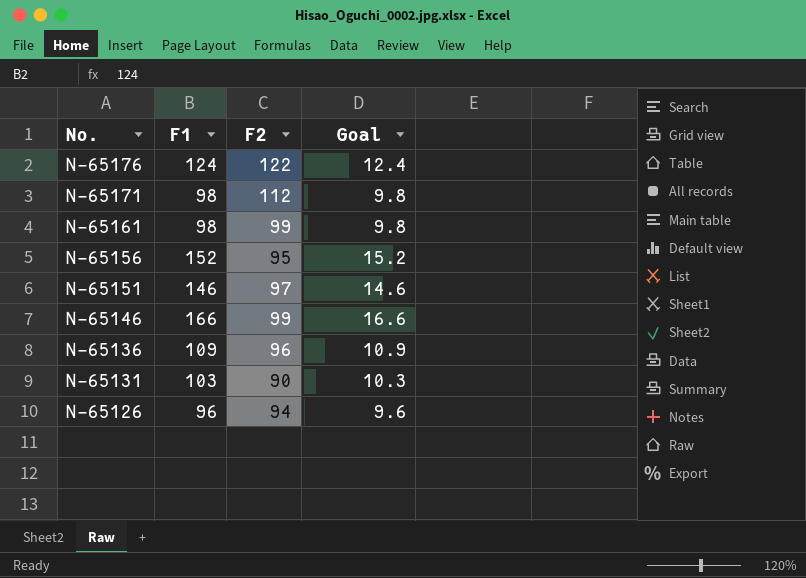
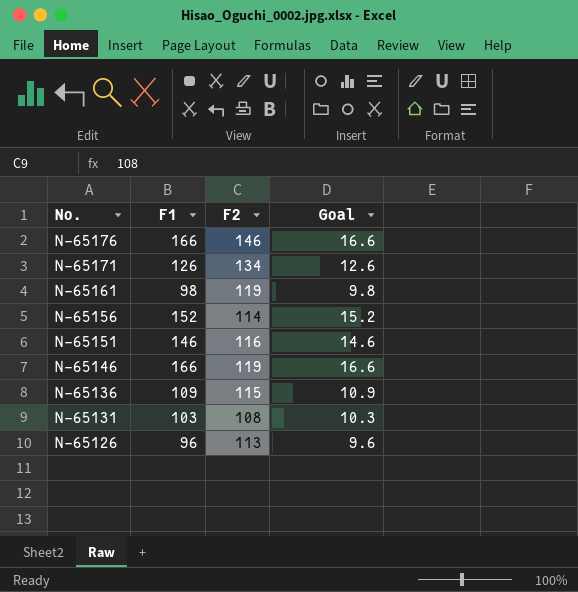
N-65176 | F1: 124 -> 166
N-65176 | F2: 122 -> 146
N-65176 | Goal: 12.4 -> 16.6
N-65171 | F1: 98 -> 126
N-65171 | F2: 112 -> 134
N-65171 | Goal: 9.8 -> 12.6
N-65161 | F2: 99 -> 119
N-65156 | F2: 95 -> 114
N-65151 | F2: 97 -> 116
N-65146 | F2: 99 -> 119
N-65136 | F2: 96 -> 115
N-65131 | F2: 90 -> 108
N-65126 | F2: 94 -> 113

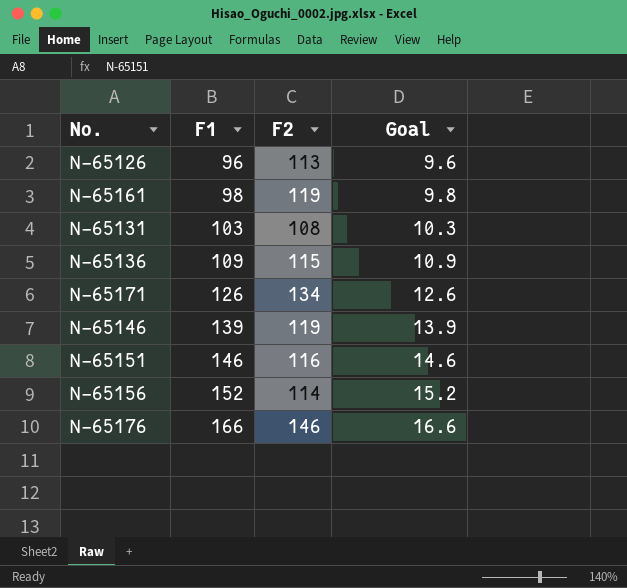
row order: No. descending -> F1 ascending
N-65146 | F1: 166 -> 139
N-65146 | Goal: 16.6 -> 13.9

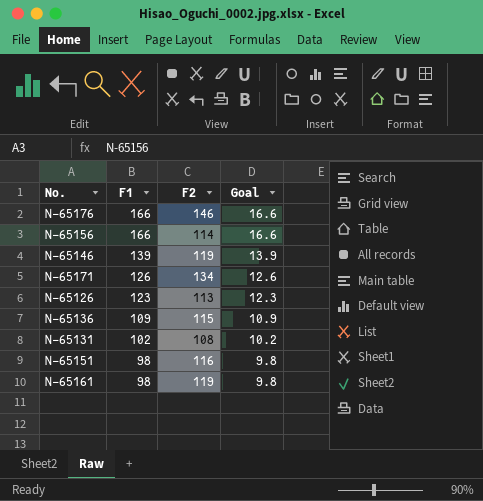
row order: F1 ascending -> F1 descending
N-65156 | F1: 152 -> 166
N-65156 | Goal: 15.2 -> 16.6
N-65126 | F1: 96 -> 123
N-65126 | Goal: 9.6 -> 12.3
N-65131 | F1: 103 -> 102
N-65131 | Goal: 10.3 -> 10.2
N-65151 | F1: 146 -> 98
N-65151 | Goal: 14.6 -> 9.8

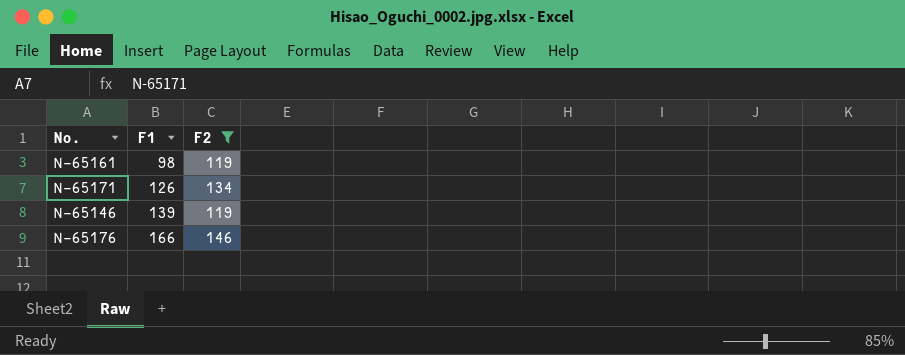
filter: none -> F2 >= 119
row order: F1 descending -> F1 ascending
column Goal | formula: [F1] * 0.1 -> none

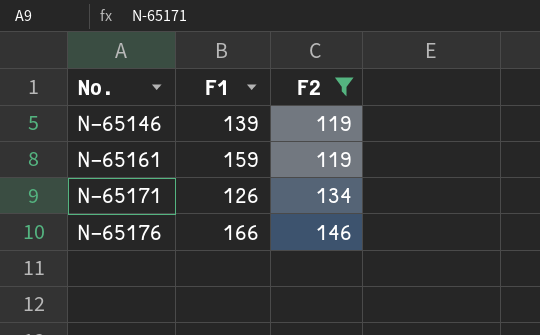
row order: F1 ascending -> No. ascending
N-65161 | F1: 98 -> 159

